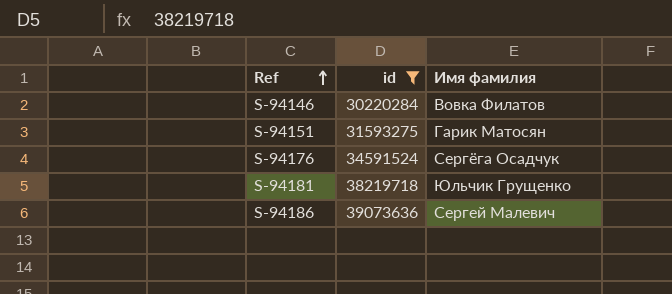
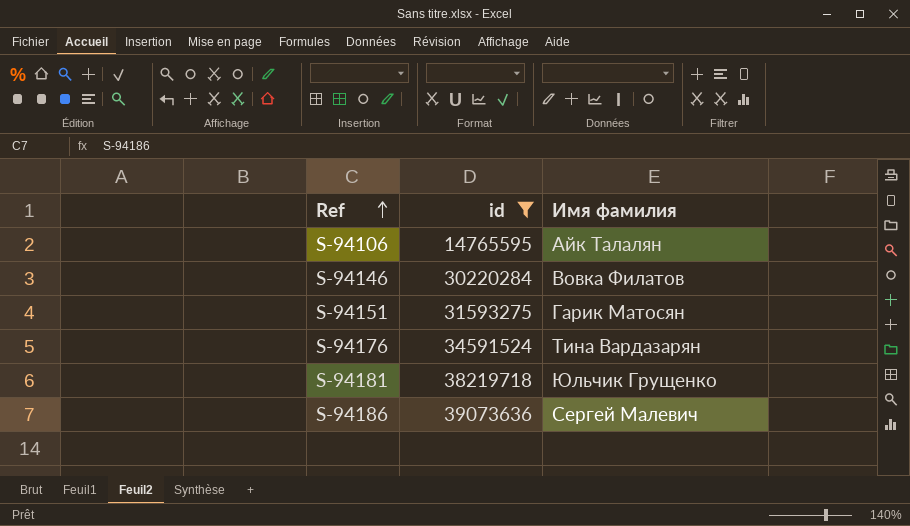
row S-94106: none -> 14765595 | Айк Талалян
S-94176 | Имя фамилия: Сергёга Осадчук -> Тина Вардазарян

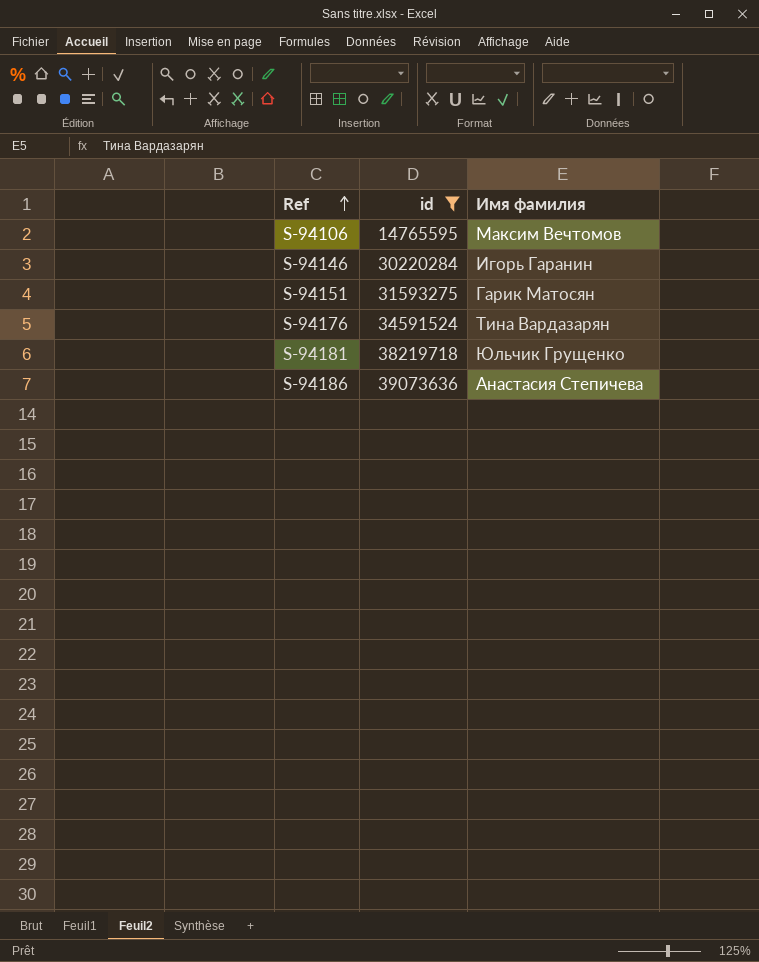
S-94106 | Имя фамилия: Айк Талалян -> Максим Вечтомов
S-94146 | Имя фамилия: Вовка Филатов -> Игорь Гаранин
S-94186 | Имя фамилия: Сергей Малевич -> Анастасия Степичева

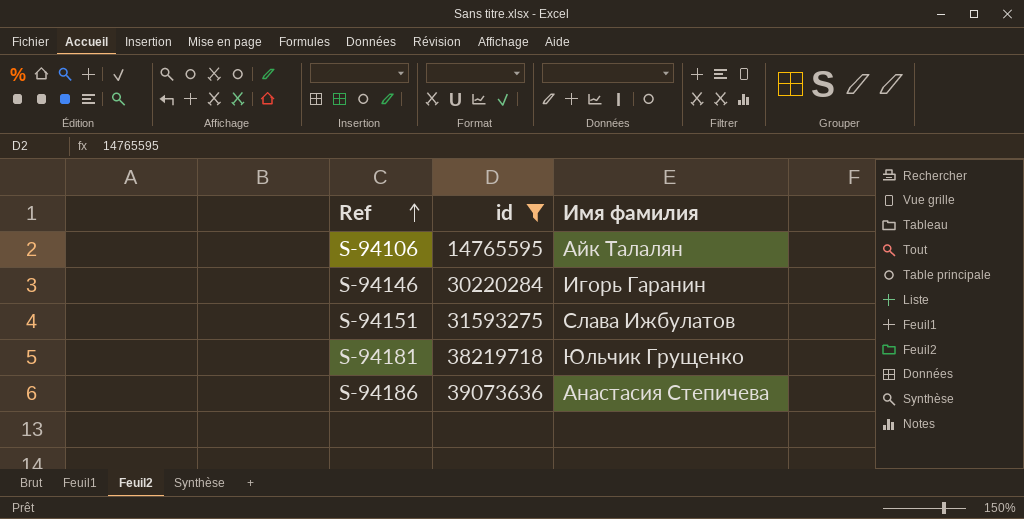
row S-94176: 34591524 | Тина Вардазарян -> none
S-94106 | Имя фамилия: Максим Вечтомов -> Айк Талалян
S-94151 | Имя фамилия: Гарик Матосян -> Слава Ижбулатов

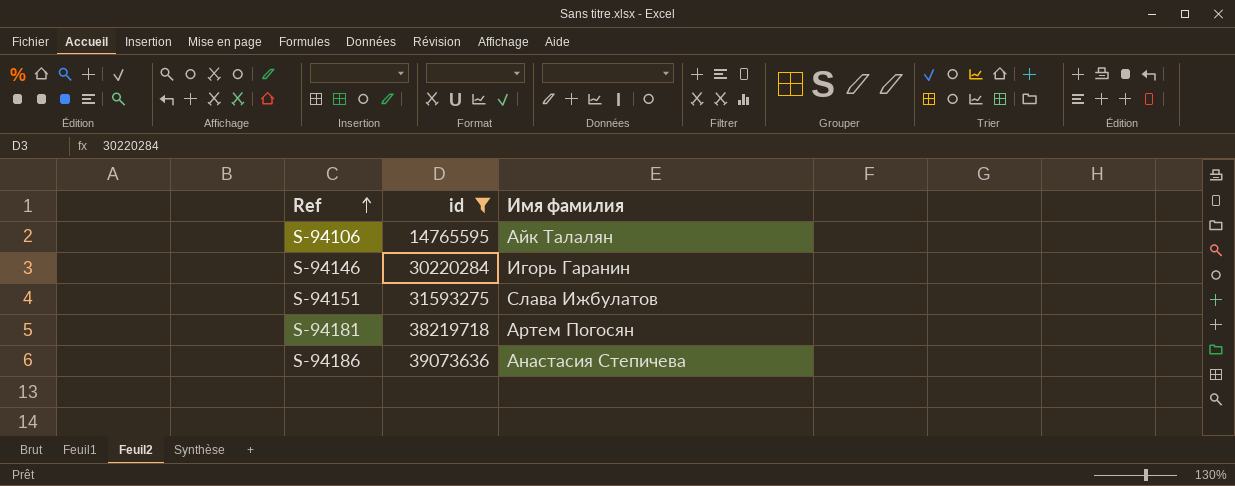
S-94181 | Имя фамилия: Юльчик Грущенко -> Артем Погосян

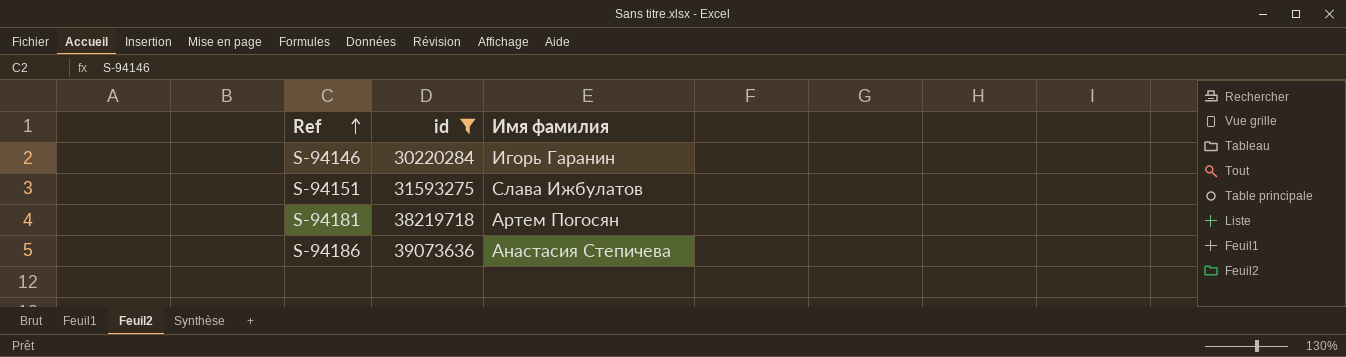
row S-94106: 14765595 | Айк Талалян -> none

